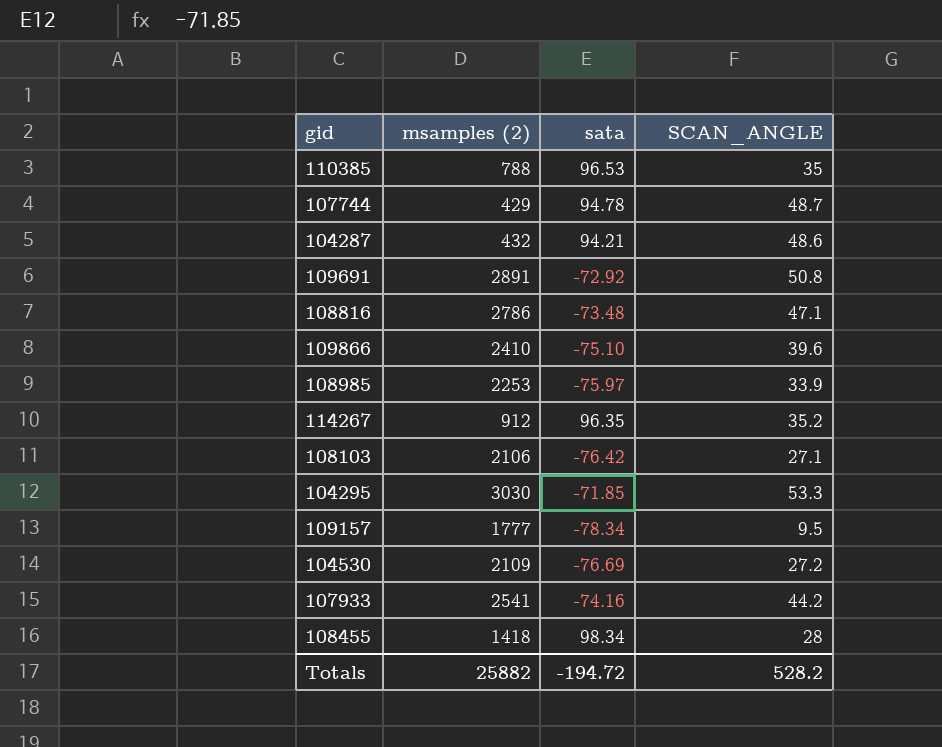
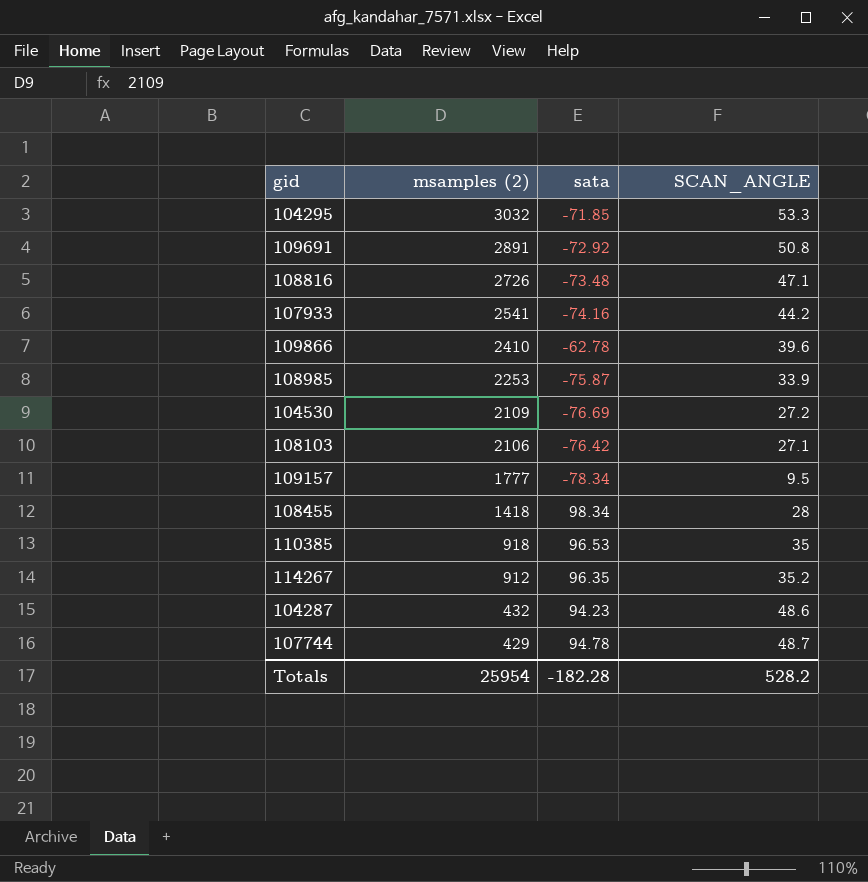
row order: none -> msamples (2) descending
104295 | msamples (2): 3030 -> 3032
108816 | msamples (2): 2786 -> 2726
109866 | sata: -75.10 -> -62.78
108985 | sata: -75.97 -> -75.87
110385 | msamples (2): 788 -> 918
104287 | sata: 94.21 -> 94.23
Totals | msamples (2): 25882 -> 25954
Totals | sata: -194.72 -> -182.28

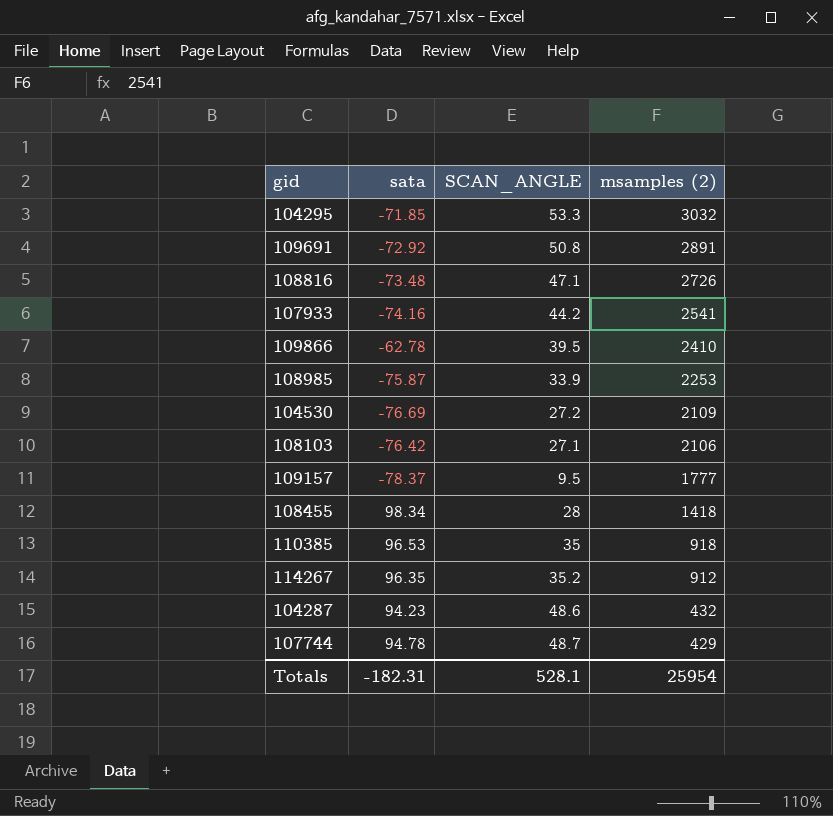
column msamples (2) | position: 2 -> 4
109866 | SCAN_ANGLE: 39.6 -> 39.5
109157 | sata: -78.34 -> -78.37
Totals | sata: -182.28 -> -182.31
Totals | SCAN_ANGLE: 528.2 -> 528.1

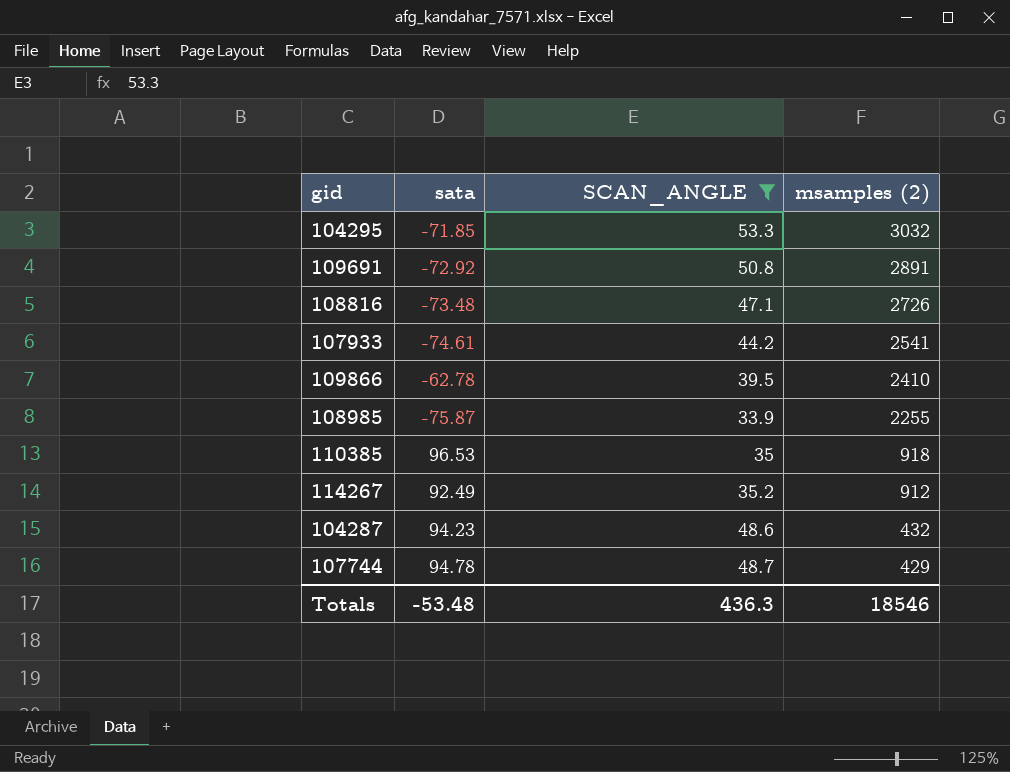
filter: none -> SCAN_ANGLE >= 33.9
107933 | sata: -74.16 -> -74.61
108985 | msamples (2): 2253 -> 2255
114267 | sata: 96.35 -> 92.49
Totals | sata: -182.31 -> -53.48
Totals | SCAN_ANGLE: 528.1 -> 436.3
Totals | msamples (2): 25954 -> 18546

